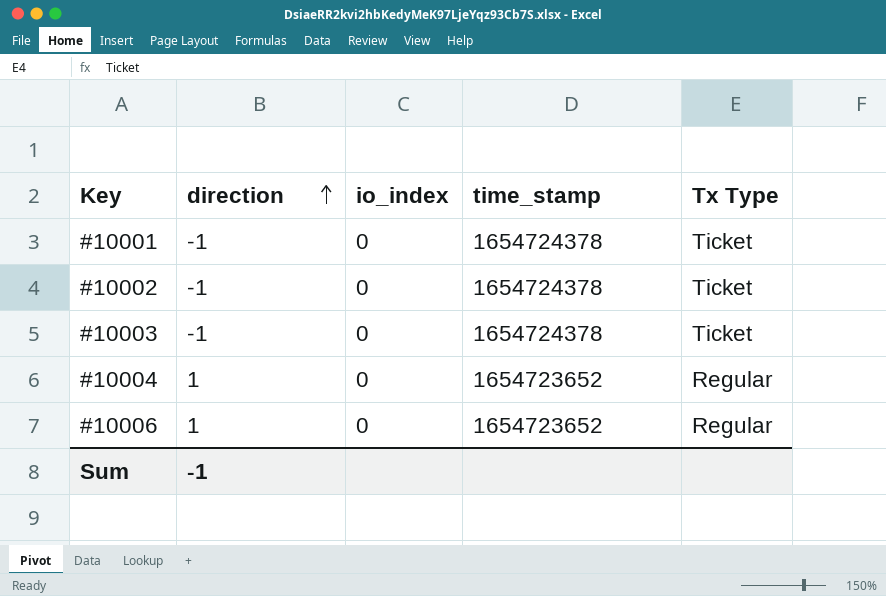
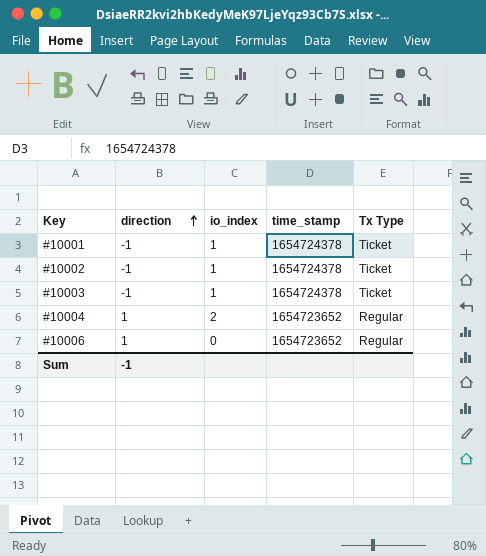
#10001 | io_index: 0 -> 1
#10002 | io_index: 0 -> 1
#10003 | io_index: 0 -> 1
#10004 | io_index: 0 -> 2

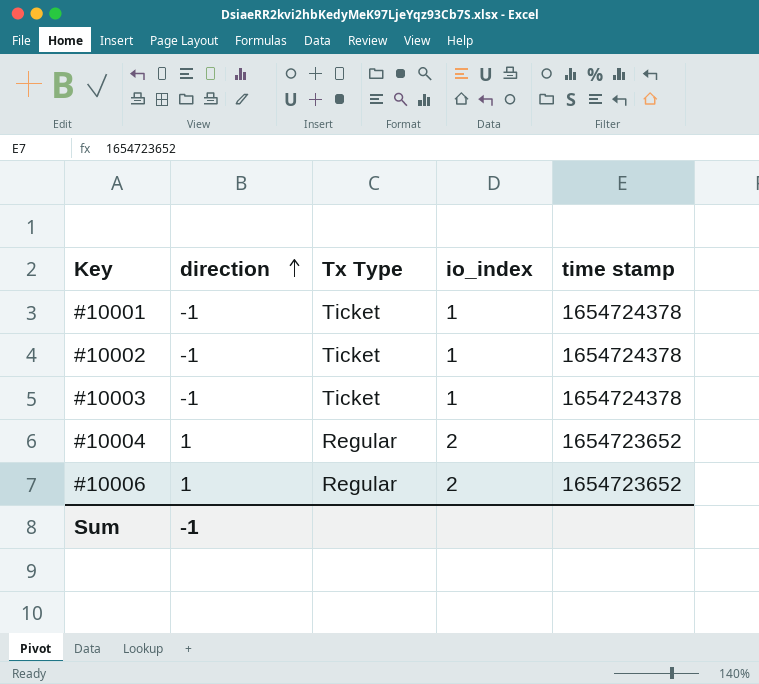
column Tx Type | position: 5 -> 3
column name: time_stamp -> time stamp
#10006 | io_index: 0 -> 2

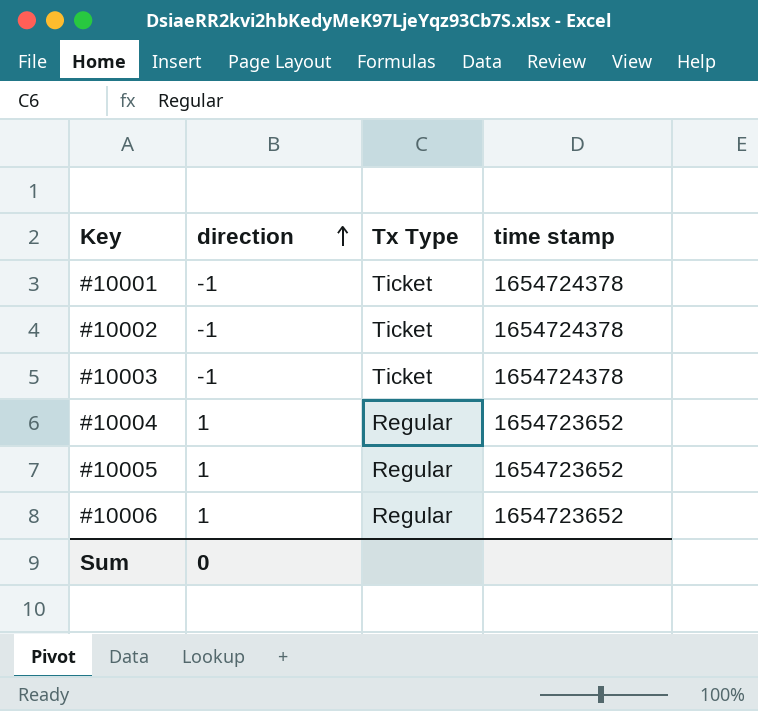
column io_index | position: 4 -> none
row #10005: none -> 1 | Regular | 1654723652
Sum | direction: -1 -> 0

